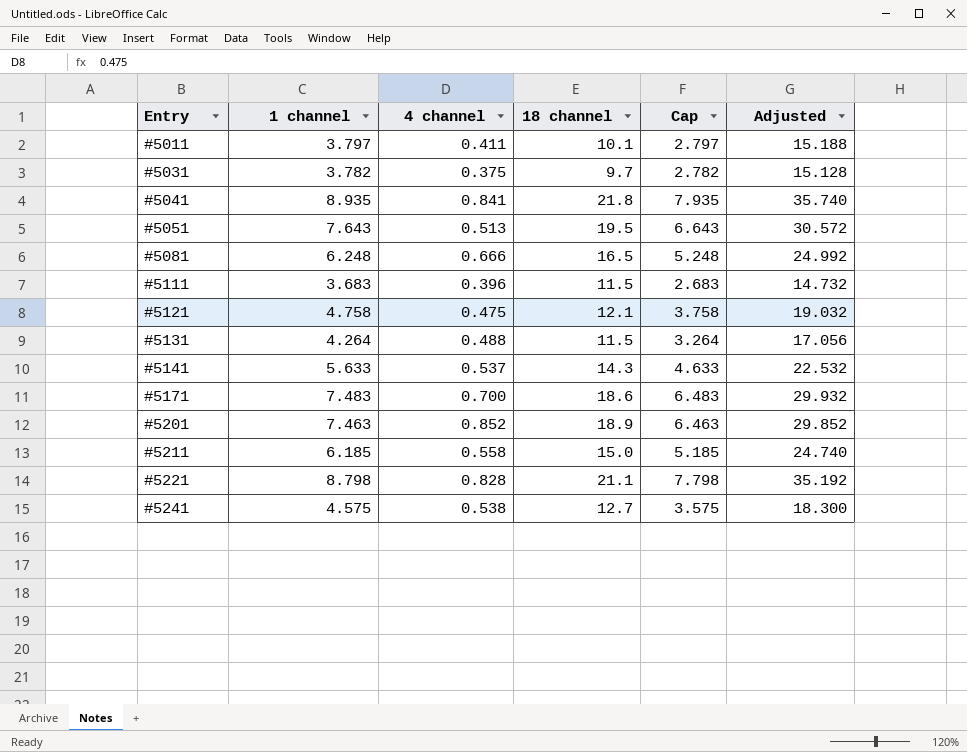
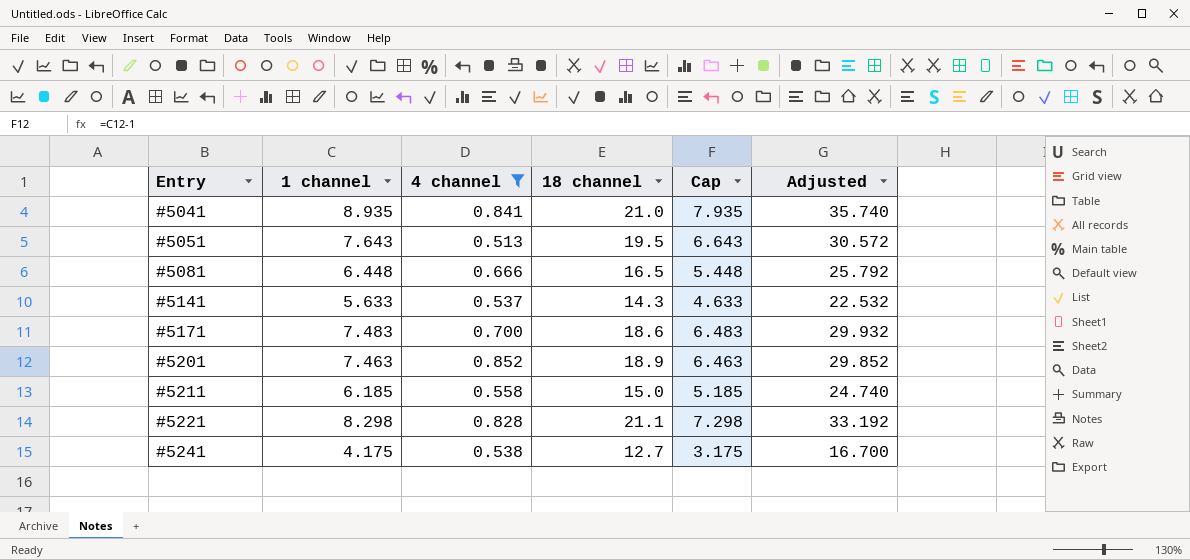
filter: none -> 4 channel >= 0.513
#5041 | 18 channel: 21.8 -> 21.0
#5081 | 1 channel: 6.248 -> 6.448
#5081 | Cap: 5.248 -> 5.448
#5081 | Adjusted: 24.992 -> 25.792
#5221 | 1 channel: 8.798 -> 8.298
#5221 | Cap: 7.798 -> 7.298
#5221 | Adjusted: 35.192 -> 33.192
#5241 | 1 channel: 4.575 -> 4.175
#5241 | Cap: 3.575 -> 3.175
#5241 | Adjusted: 18.300 -> 16.700

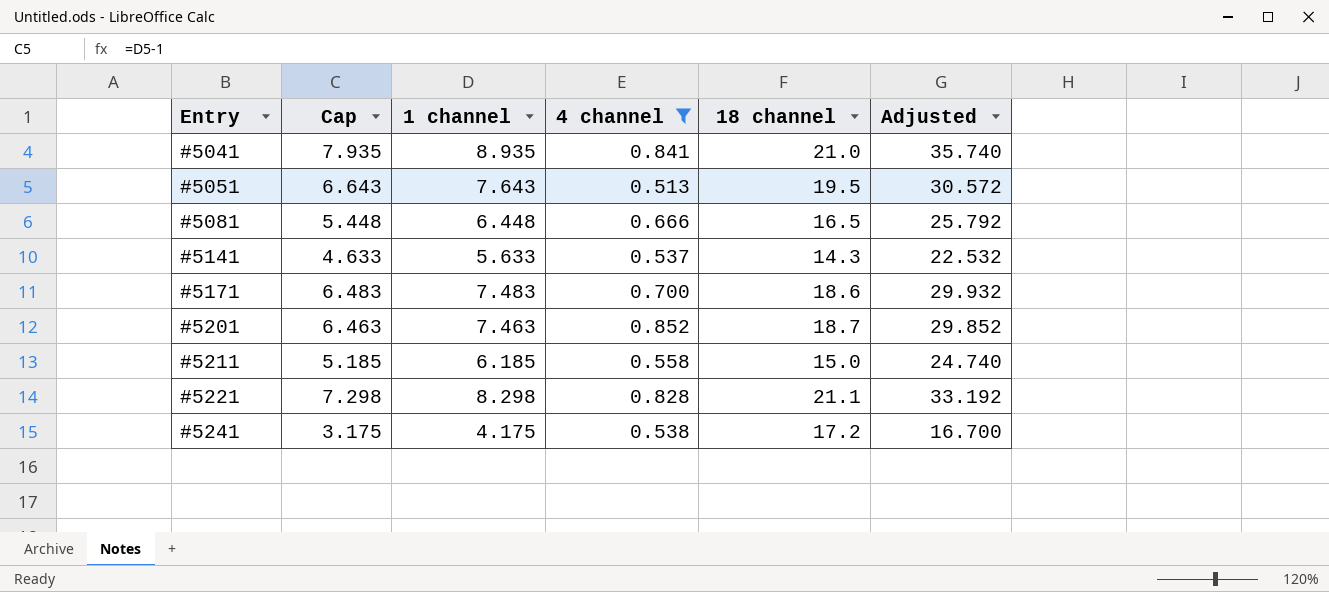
column Cap | position: 5 -> 2
#5201 | 18 channel: 18.9 -> 18.7
#5241 | 18 channel: 12.7 -> 17.2

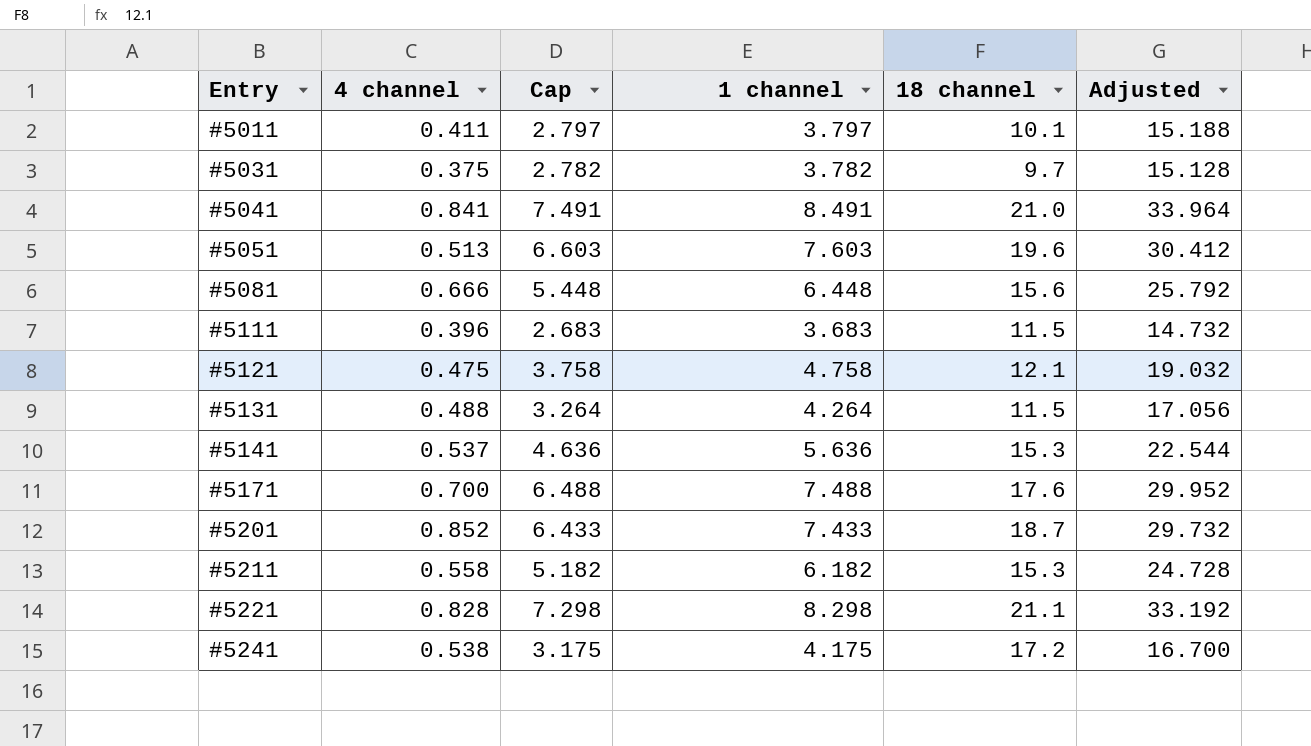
filter: 4 channel >= 0.513 -> none
column 4 channel | position: 4 -> 2
#5041 | Cap: 7.935 -> 7.491
#5041 | 1 channel: 8.935 -> 8.491
#5041 | Adjusted: 35.740 -> 33.964
#5051 | Cap: 6.643 -> 6.603
#5051 | 1 channel: 7.643 -> 7.603
#5051 | 18 channel: 19.5 -> 19.6
#5051 | Adjusted: 30.572 -> 30.412
#5081 | 18 channel: 16.5 -> 15.6
#5141 | Cap: 4.633 -> 4.636
#5141 | 1 channel: 5.633 -> 5.636
#5141 | 18 channel: 14.3 -> 15.3
#5141 | Adjusted: 22.532 -> 22.544
#5171 | Cap: 6.483 -> 6.488
#5171 | 1 channel: 7.483 -> 7.488
#5171 | 18 channel: 18.6 -> 17.6
#5171 | Adjusted: 29.932 -> 29.952
#5201 | Cap: 6.463 -> 6.433
#5201 | 1 channel: 7.463 -> 7.433
#5201 | Adjusted: 29.852 -> 29.732
#5211 | Cap: 5.185 -> 5.182
#5211 | 1 channel: 6.185 -> 6.182
#5211 | 18 channel: 15.0 -> 15.3
#5211 | Adjusted: 24.740 -> 24.728

